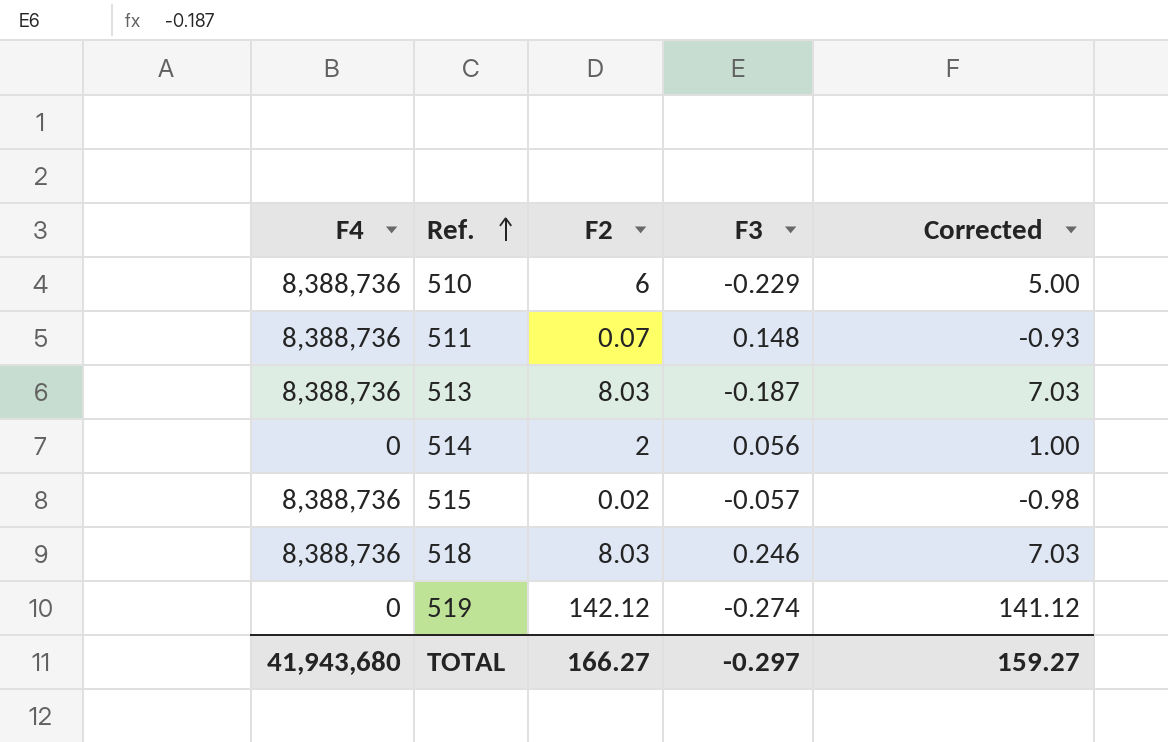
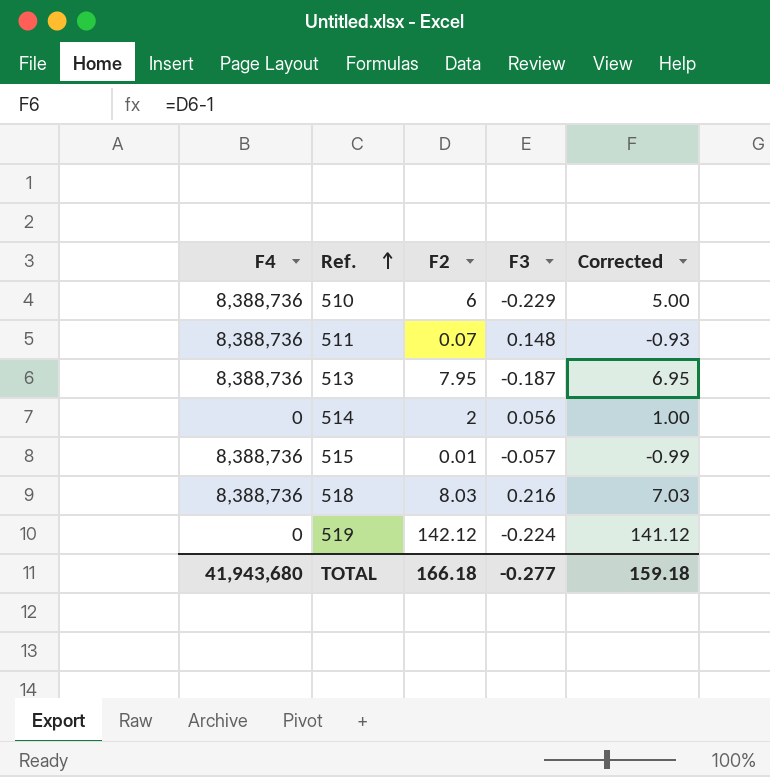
513 | F2: 8.03 -> 7.95
513 | Corrected: 7.03 -> 6.95
515 | F2: 0.02 -> 0.01
515 | Corrected: -0.98 -> -0.99
518 | F3: 0.246 -> 0.216
519 | F3: -0.274 -> -0.224
TOTAL | F2: 166.27 -> 166.18
TOTAL | F3: -0.297 -> -0.277
TOTAL | Corrected: 159.27 -> 159.18

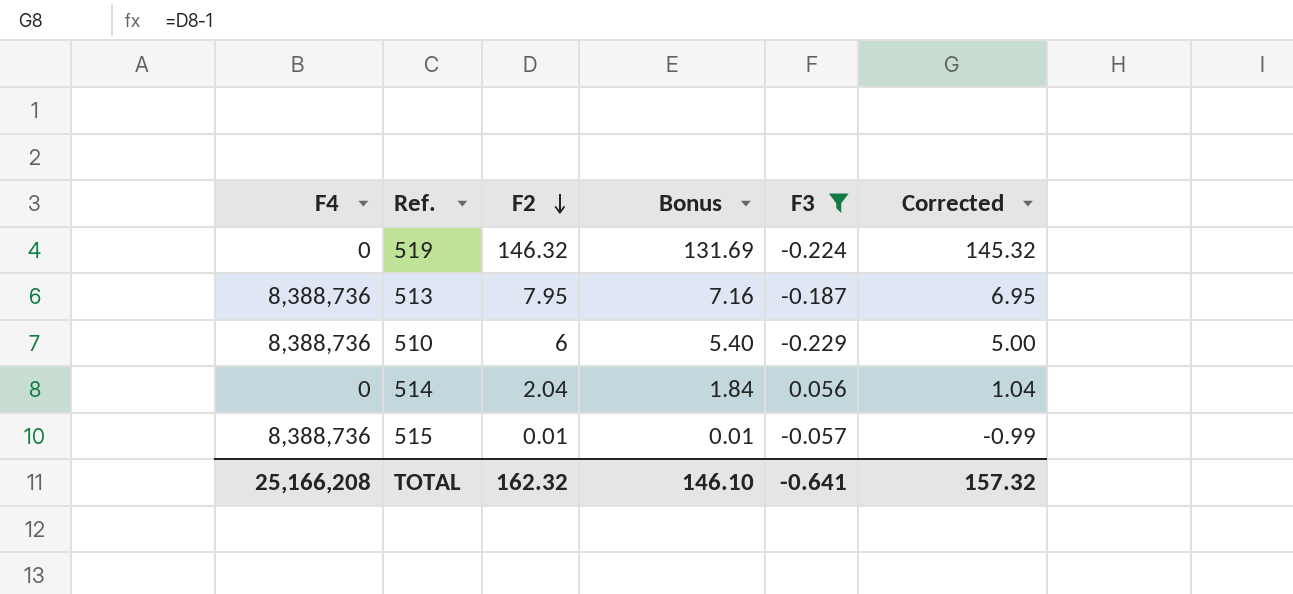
filter: none -> F3 <= 0.056
row order: Ref. ascending -> F2 descending
column Bonus | formula: none -> [F2] * 0.9
519 | F2: 142.12 -> 146.32
519 | Corrected: 141.12 -> 145.32
514 | F2: 2 -> 2.04
514 | Corrected: 1.00 -> 1.04
TOTAL | F4: 41,943,680 -> 25,166,208
TOTAL | F2: 166.18 -> 162.32
TOTAL | F3: -0.277 -> -0.641
TOTAL | Corrected: 159.18 -> 157.32

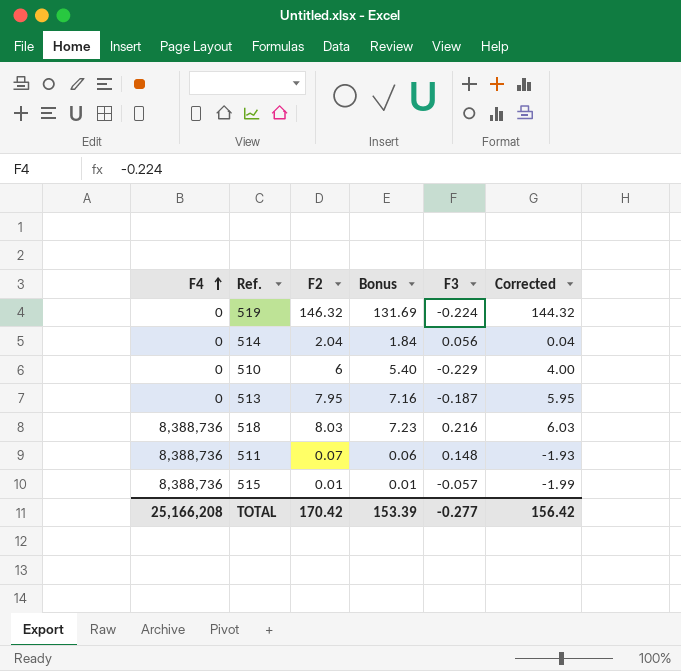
filter: F3 <= 0.056 -> none
row order: F2 descending -> F4 ascending
column Corrected | formula: [F2] - 1 -> [F2] - 2
510 | F4: 8,388,736 -> 0
513 | F4: 8,388,736 -> 0
TOTAL | F2: 162.32 -> 170.42
TOTAL | Bonus: 146.10 -> 153.39
TOTAL | F3: -0.641 -> -0.277
TOTAL | Corrected: 157.32 -> 156.42

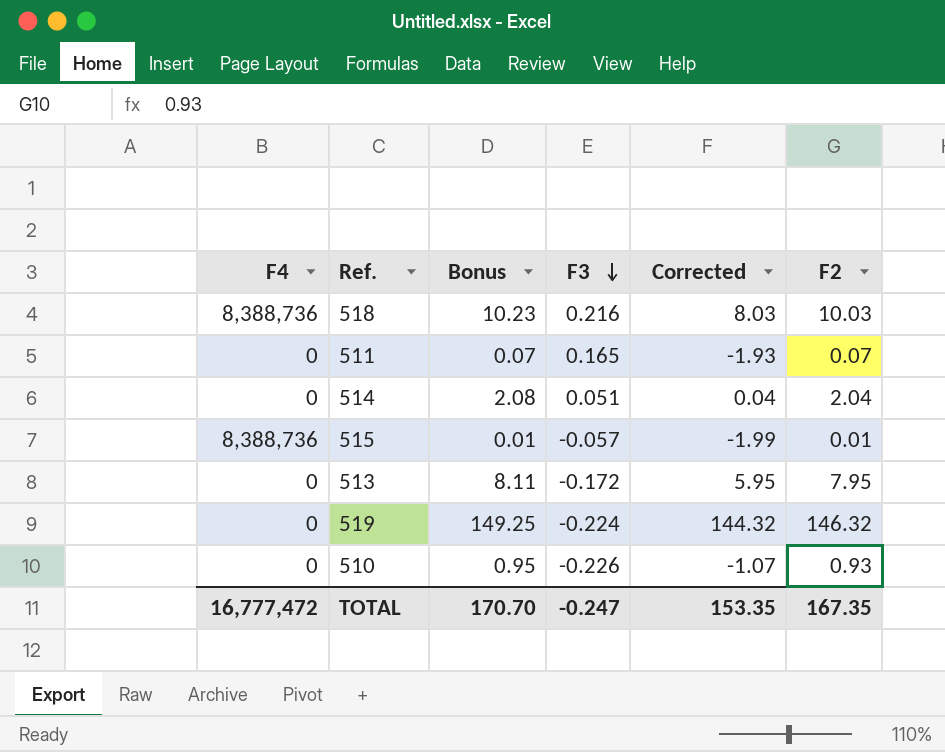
row order: F4 ascending -> F3 descending
column Bonus | formula: [F2] * 0.9 -> [F2] * 1.02
column F2 | position: 3 -> 6
518 | Corrected: 6.03 -> 8.03
518 | F2: 8.03 -> 10.03
511 | F4: 8,388,736 -> 0
511 | F3: 0.148 -> 0.165
514 | F3: 0.056 -> 0.051
513 | F3: -0.187 -> -0.172
510 | F3: -0.229 -> -0.226
510 | Corrected: 4.00 -> -1.07
510 | F2: 6 -> 0.93
TOTAL | F4: 25,166,208 -> 16,777,472
TOTAL | Bonus: 153.39 -> 170.70
TOTAL | F3: -0.277 -> -0.247
TOTAL | Corrected: 156.42 -> 153.35
TOTAL | F2: 170.42 -> 167.35

